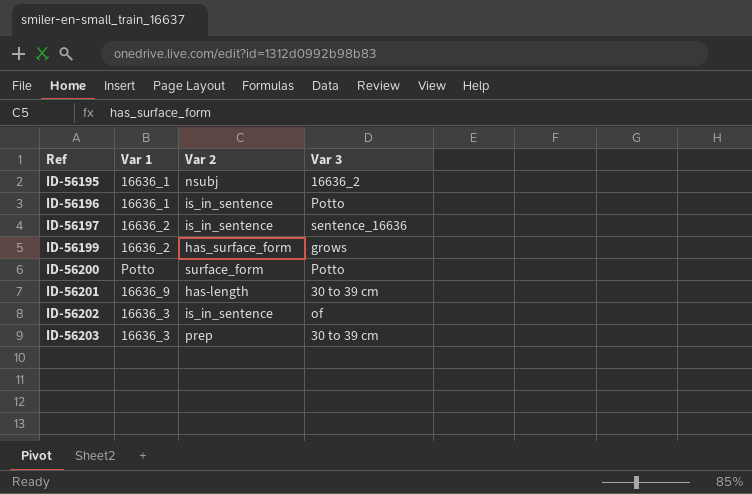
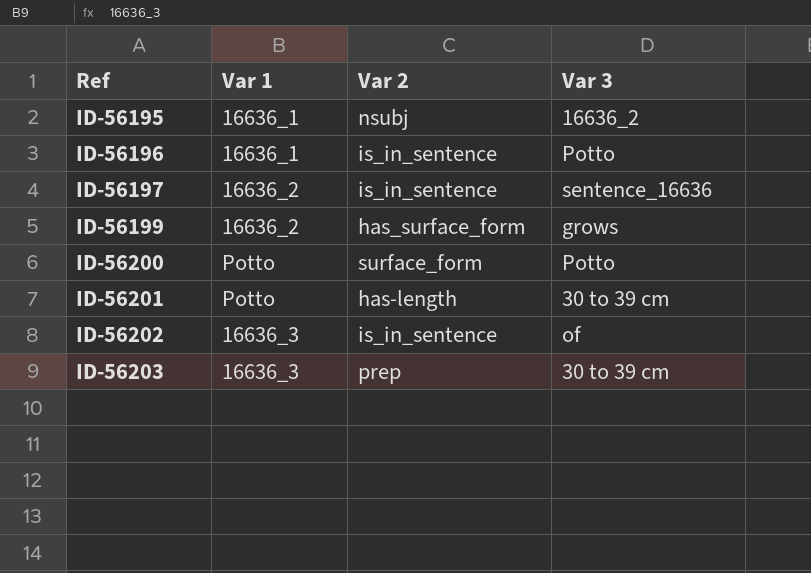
ID-56201 | Var 1: 16636_9 -> Potto

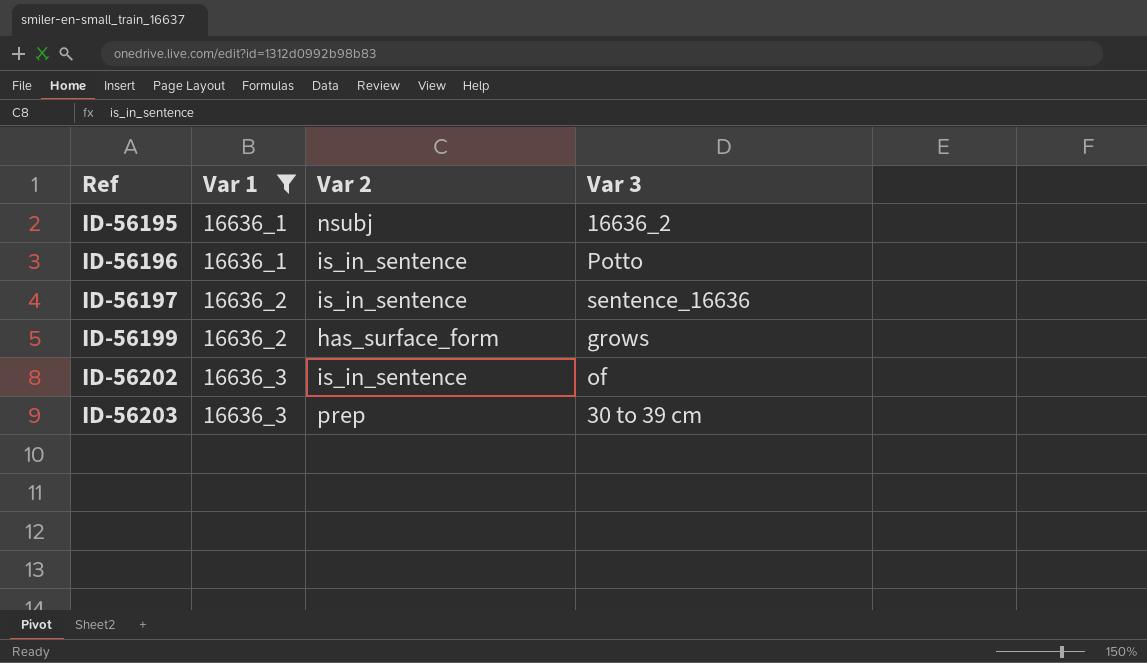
filter: none -> Var 1 != Potto

